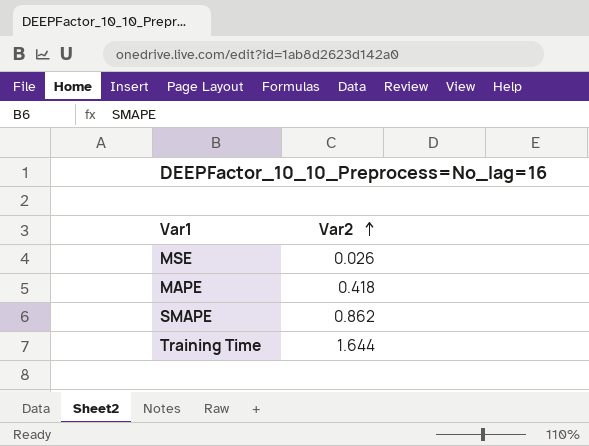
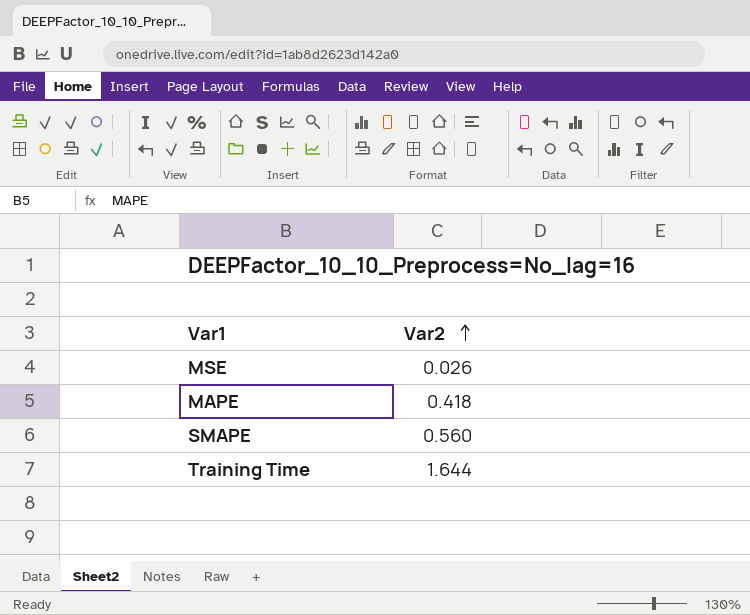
SMAPE | Var2: 0.862 -> 0.560

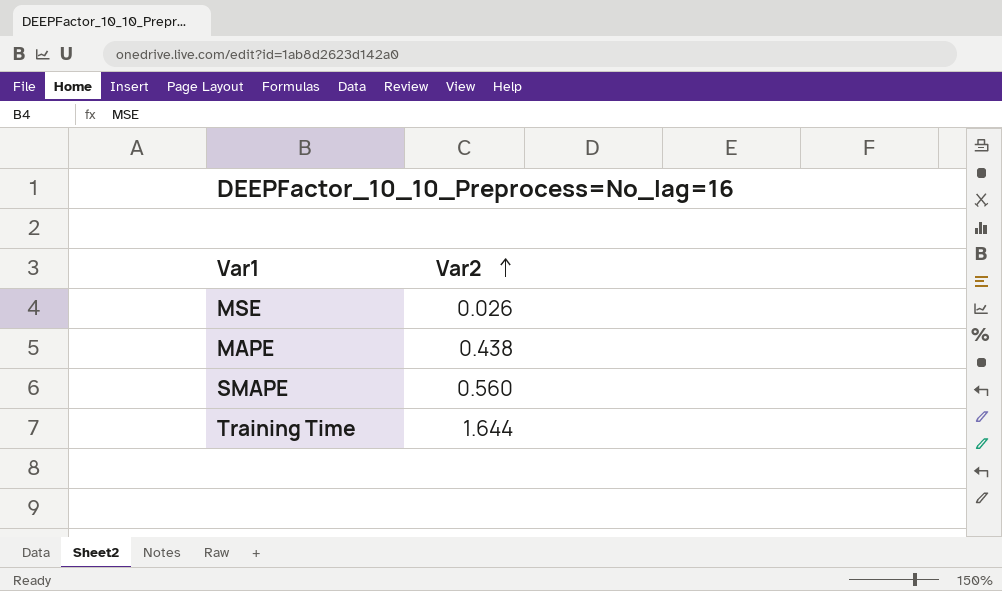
MAPE | Var2: 0.418 -> 0.438

